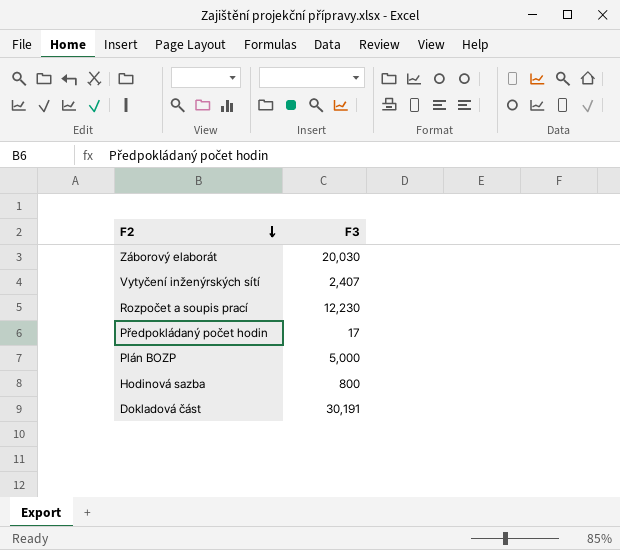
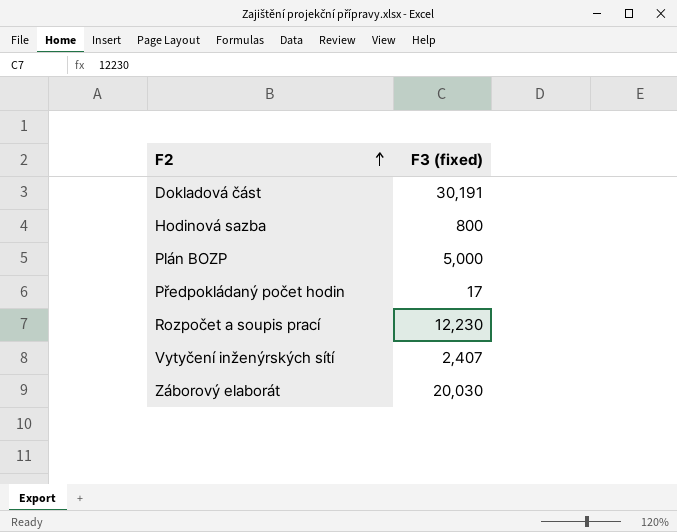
row order: F2 descending -> F2 ascending
column name: F3 -> F3 (fixed)

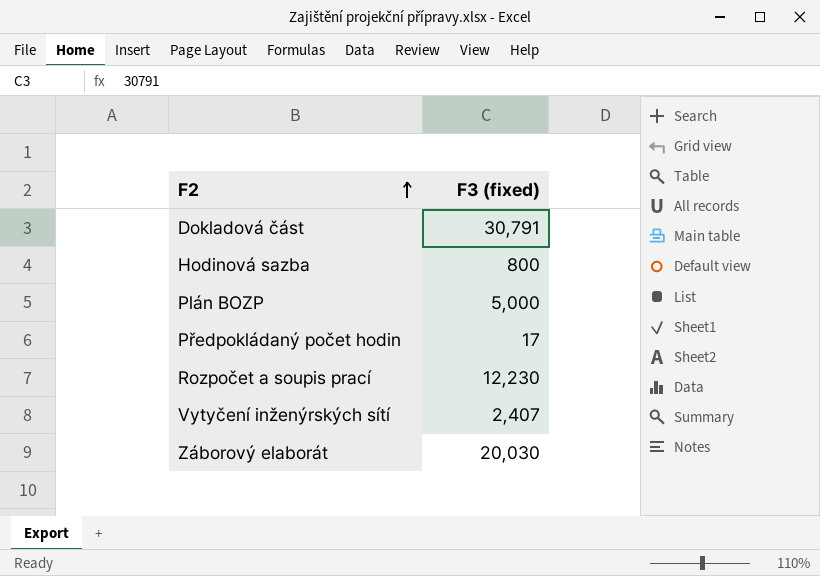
Dokladová část | F3 (fixed): 30,191 -> 30,791

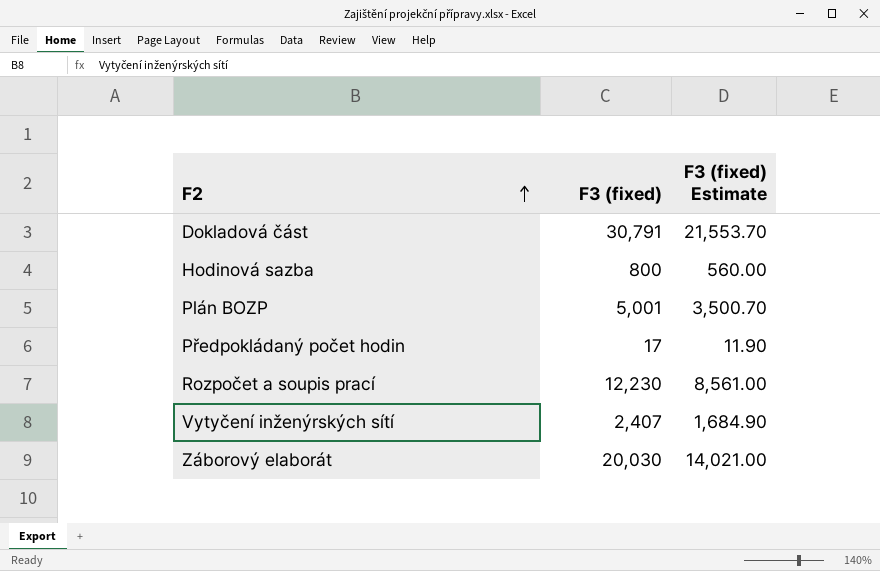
column F3 (fixed) Estimate | formula: none -> [F3 (fixed)] * 0.7
Plán BOZP | F3 (fixed): 5,000 -> 5,001

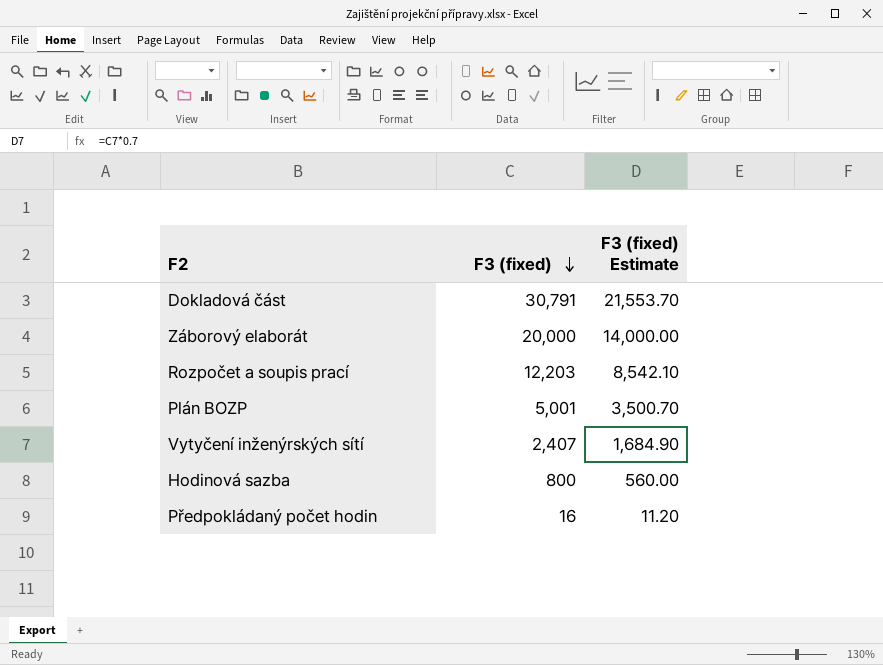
row order: F2 ascending -> F3 (fixed) descending
Záborový elaborát | F3 (fixed): 20,030 -> 20,000
Záborový elaborát | F3 (fixed) Estimate: 14,021.00 -> 14,000.00
Rozpočet a soupis prací | F3 (fixed): 12,230 -> 12,203
Rozpočet a soupis prací | F3 (fixed) Estimate: 8,561.00 -> 8,542.10
Předpokládaný počet hodin | F3 (fixed): 17 -> 16
Předpokládaný počet hodin | F3 (fixed) Estimate: 11.90 -> 11.20

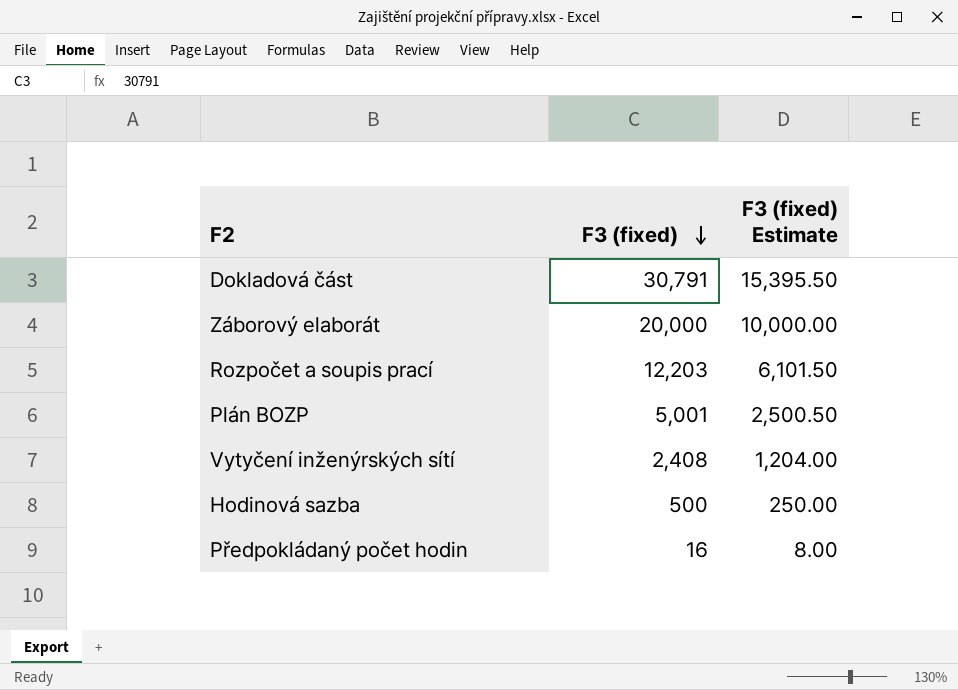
column F3 (fixed) Estimate | formula: [F3 (fixed)] * 0.7 -> [F3 (fixed)] * 0.5
Vytyčení inženýrských sítí | F3 (fixed): 2,407 -> 2,408
Hodinová sazba | F3 (fixed): 800 -> 500

